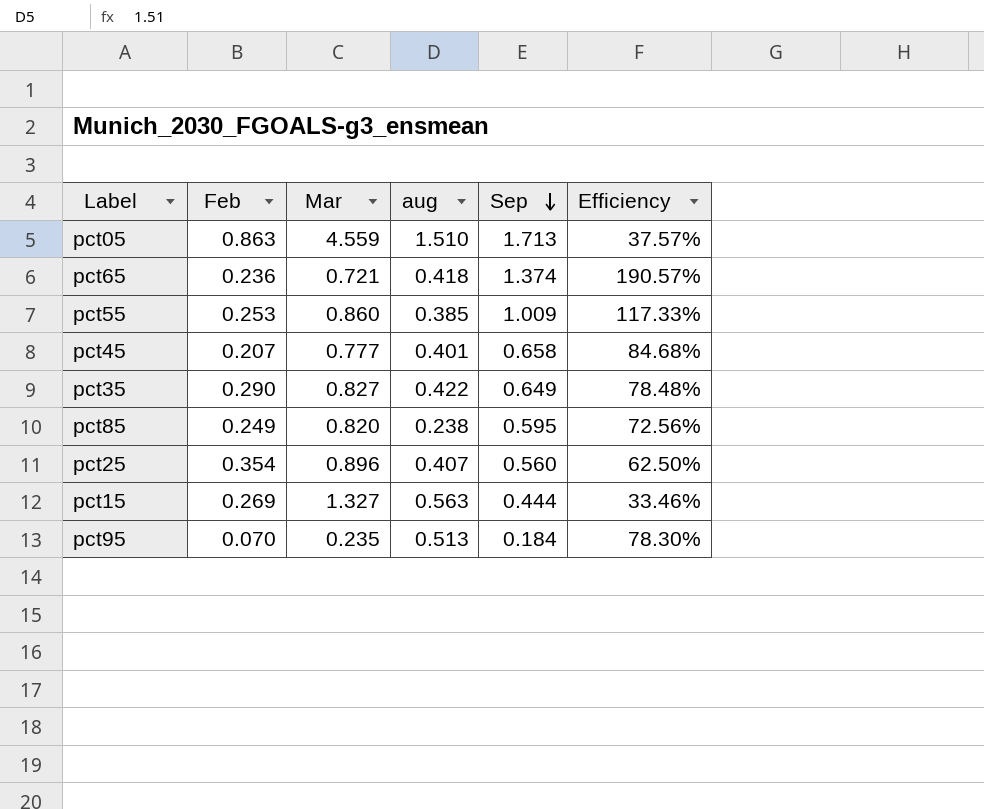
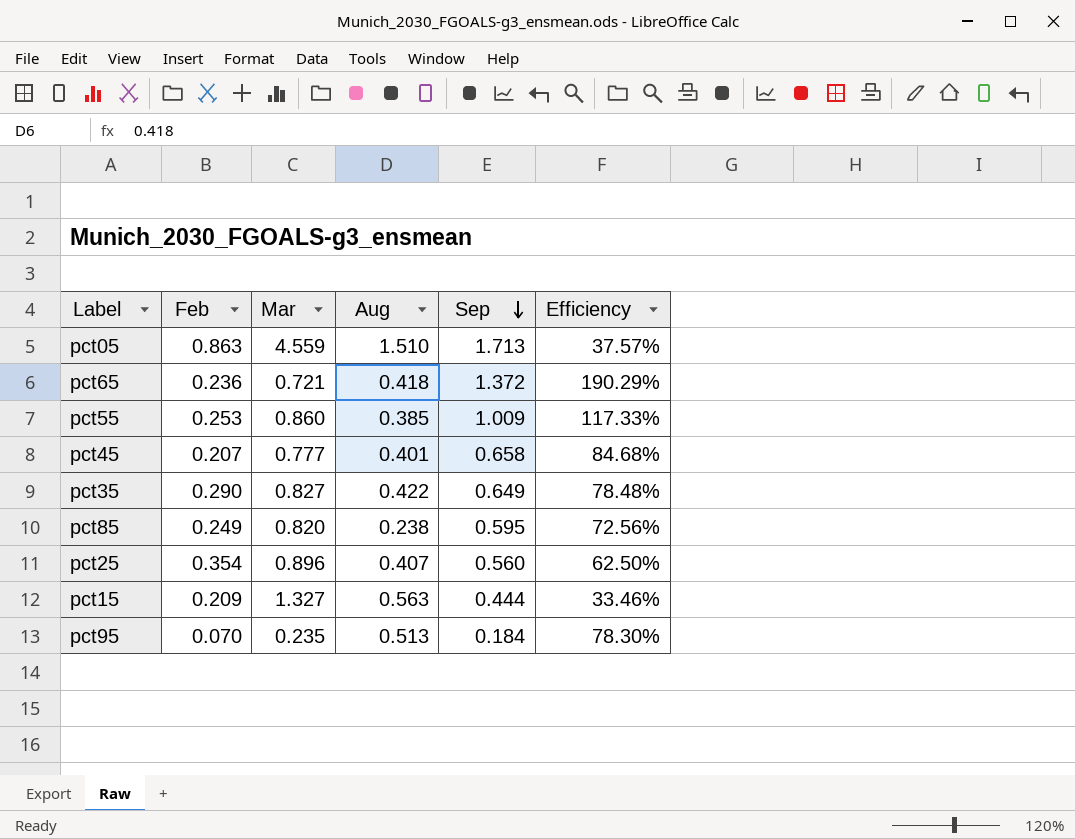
column name: aug -> Aug
pct65 | Sep: 1.374 -> 1.372
pct65 | Efficiency: 190.57% -> 190.29%
pct15 | Feb: 0.269 -> 0.209

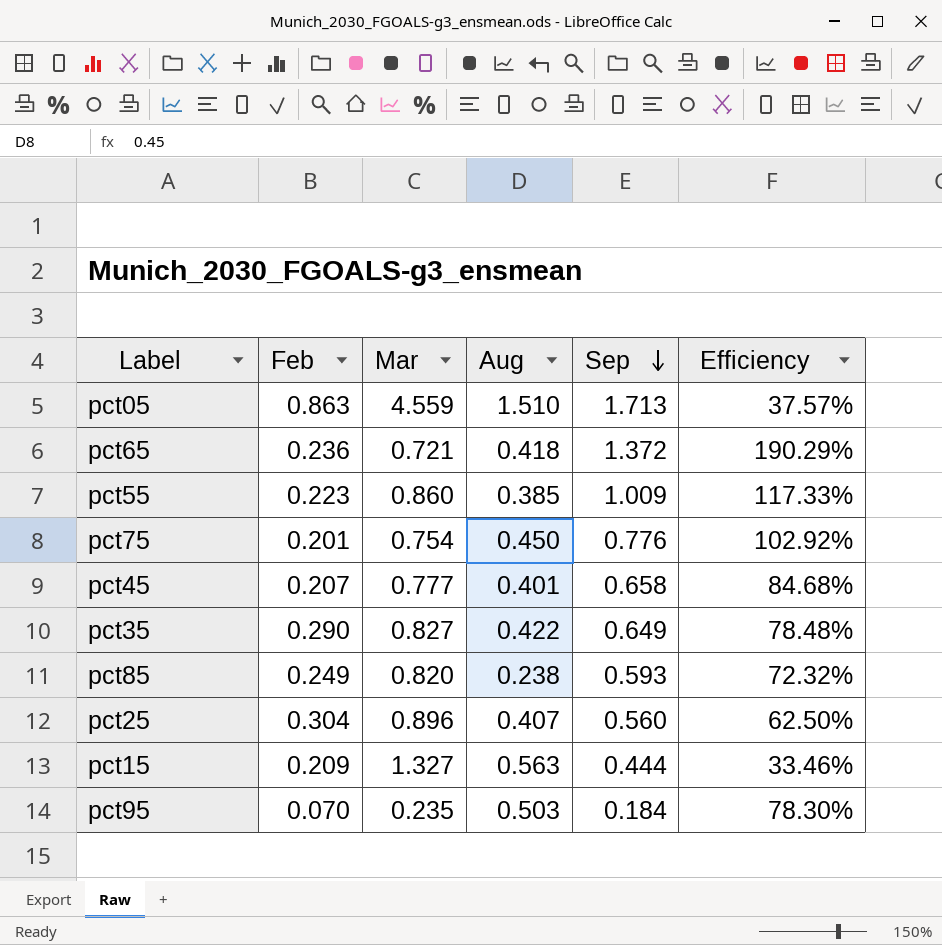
pct55 | Feb: 0.253 -> 0.223
row pct75: none -> 0.201 | 0.754 | 0.450 | 0.776 | 102.92%
pct85 | Sep: 0.595 -> 0.593
pct85 | Efficiency: 72.56% -> 72.32%
pct25 | Feb: 0.354 -> 0.304
pct95 | Aug: 0.513 -> 0.503

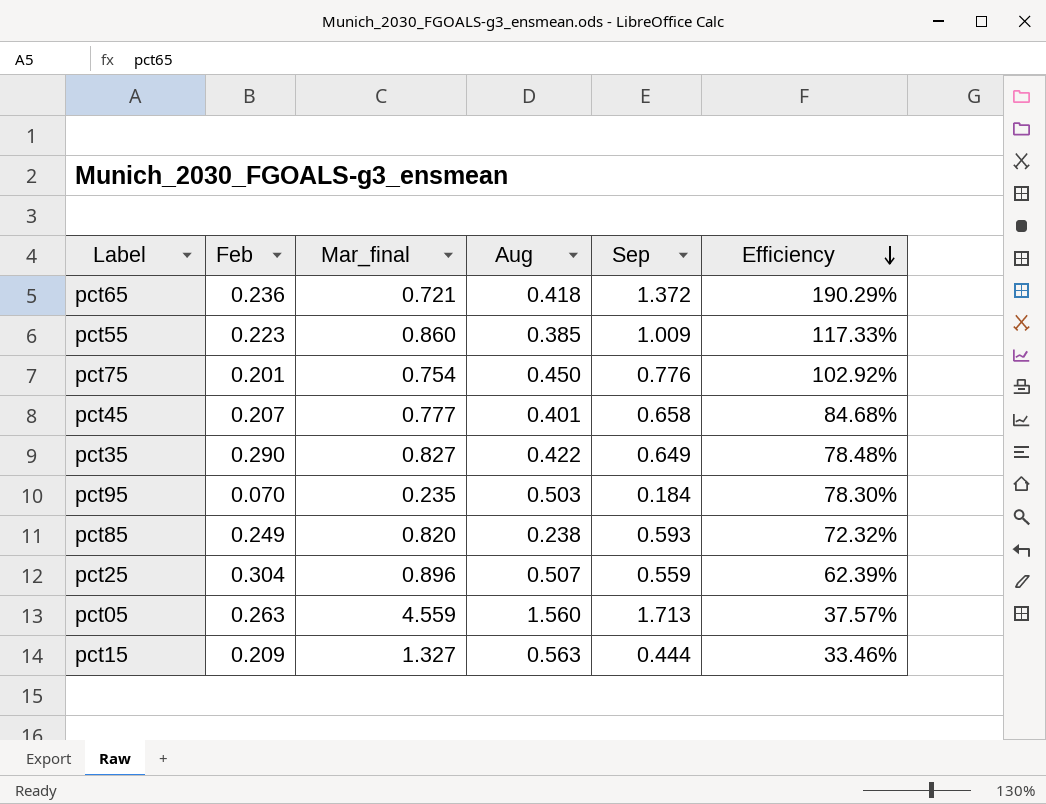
row order: Sep descending -> Efficiency descending
column name: Mar -> Mar_final
pct25 | Aug: 0.407 -> 0.507
pct25 | Sep: 0.560 -> 0.559
pct25 | Efficiency: 62.50% -> 62.39%
pct05 | Feb: 0.863 -> 0.263
pct05 | Aug: 1.510 -> 1.560

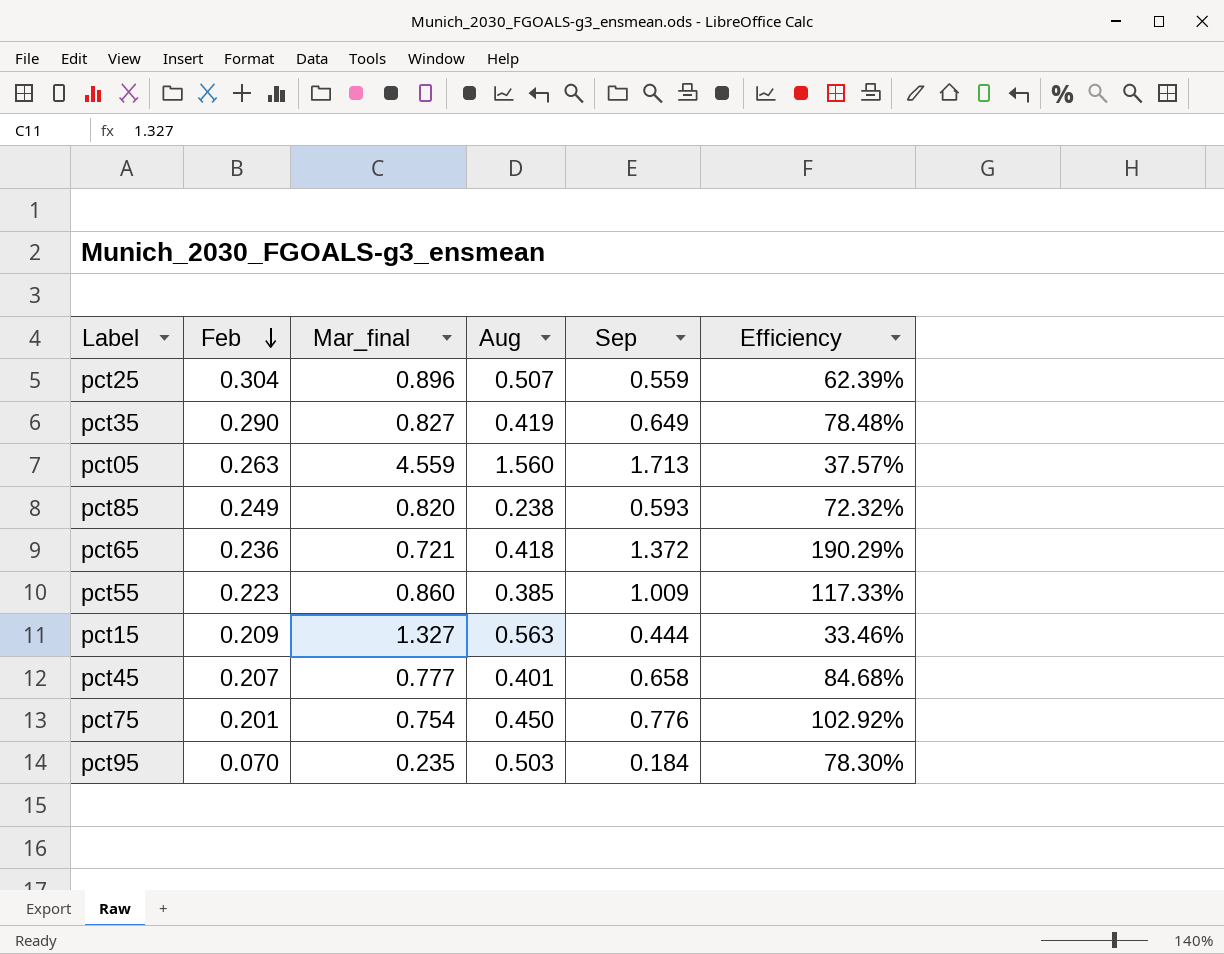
row order: Efficiency descending -> Feb descending
pct35 | Aug: 0.422 -> 0.419

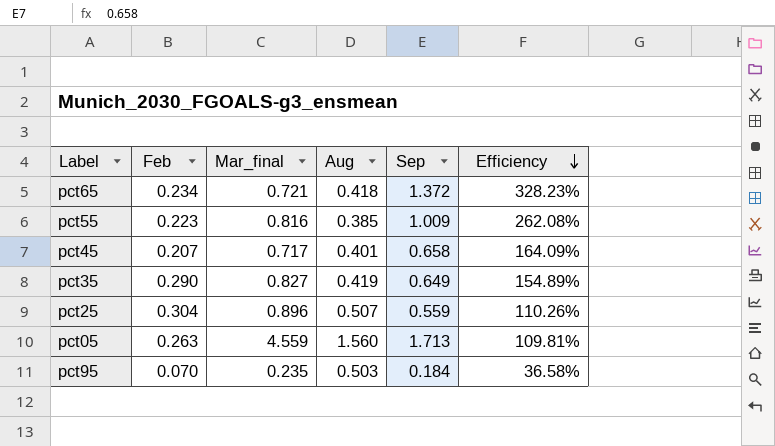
row order: Feb descending -> Efficiency descending
column Efficiency | formula: [Sep] / [Mar_final] -> [Sep] / [Aug]
row pct85: 0.249 | 0.820 | 0.238 | 0.593 | 72.32% -> none
row pct15: 0.209 | 1.327 | 0.563 | 0.444 | 33.46% -> none
row pct75: 0.201 | 0.754 | 0.450 | 0.776 | 102.92% -> none
pct65 | Feb: 0.236 -> 0.234
pct55 | Mar_final: 0.860 -> 0.816
pct45 | Mar_final: 0.777 -> 0.717

